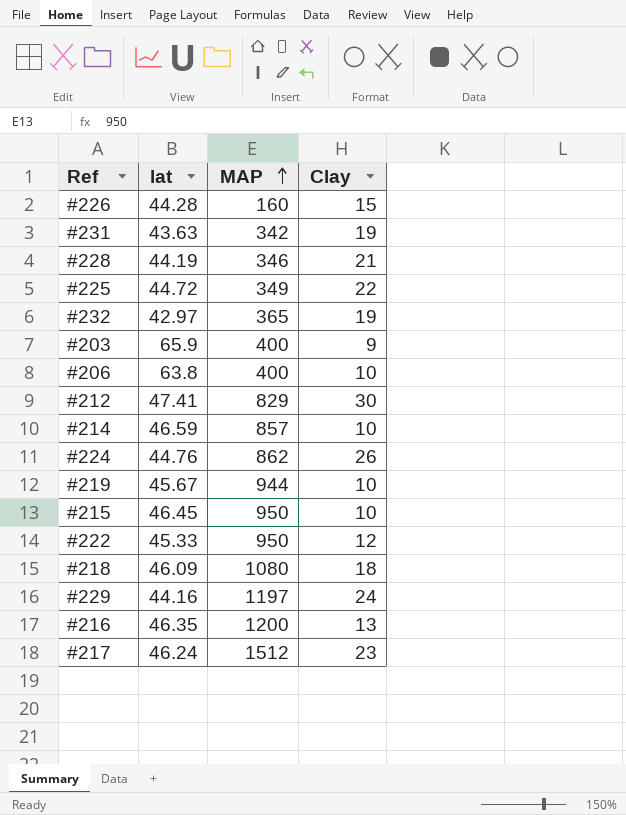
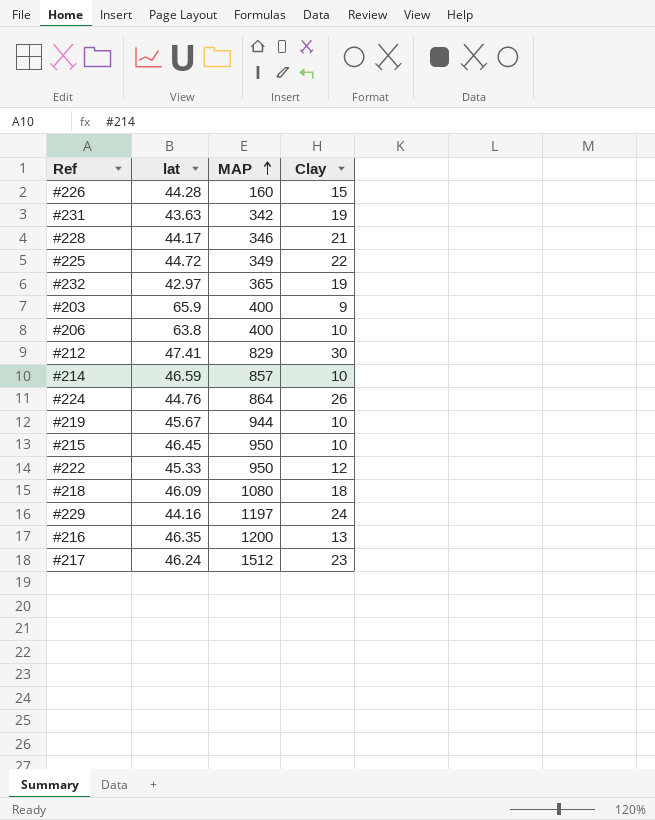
#228 | lat: 44.19 -> 44.17
#224 | MAP: 862 -> 864

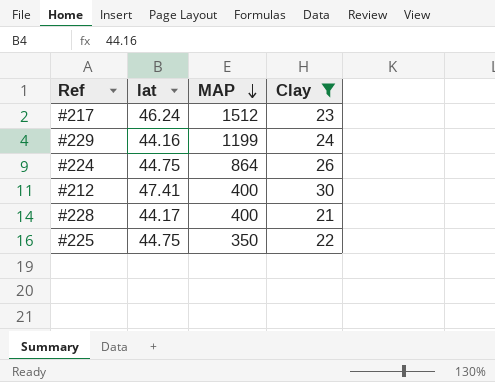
filter: none -> Clay >= 21
row order: MAP ascending -> MAP descending
#229 | MAP: 1197 -> 1199
#224 | lat: 44.76 -> 44.75
#212 | MAP: 829 -> 400
#228 | MAP: 346 -> 400
#225 | lat: 44.72 -> 44.75
#225 | MAP: 349 -> 350

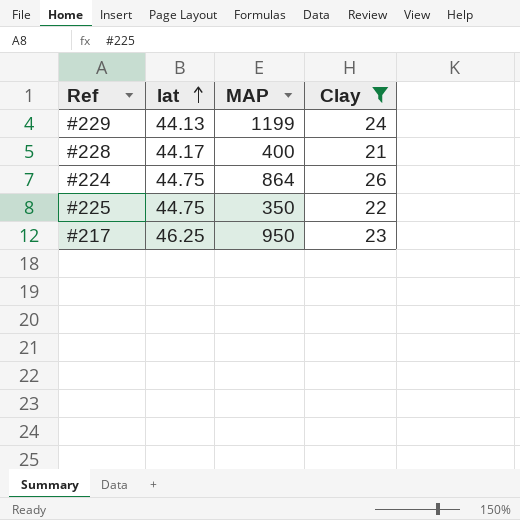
row order: MAP descending -> lat ascending
row #212: 47.41 | 400 | 30 -> none
#229 | lat: 44.16 -> 44.13
#217 | lat: 46.24 -> 46.25
#217 | MAP: 1512 -> 950

